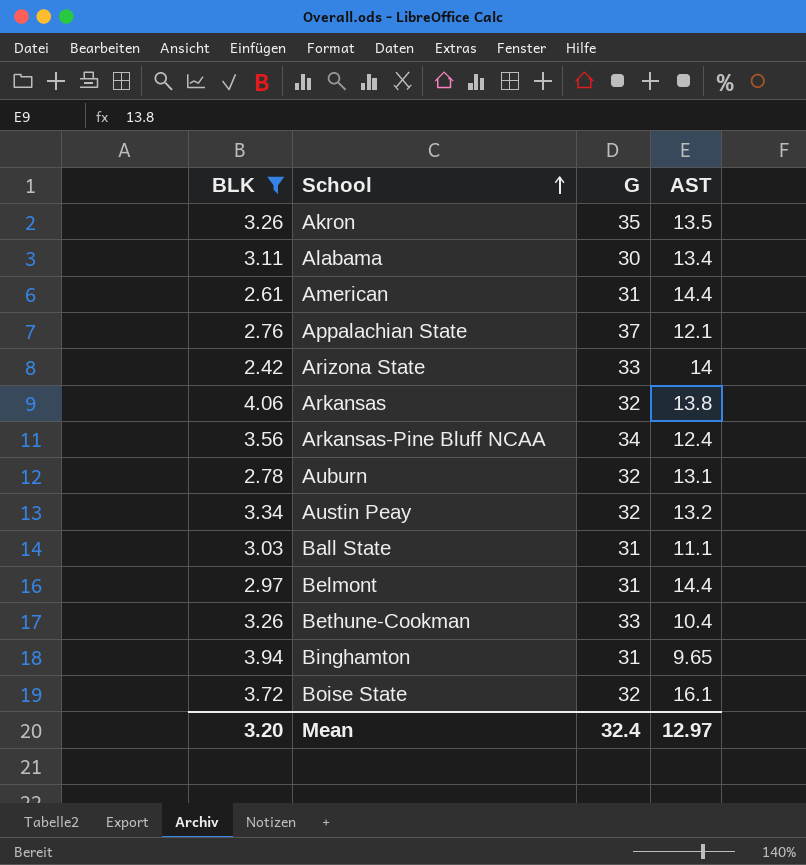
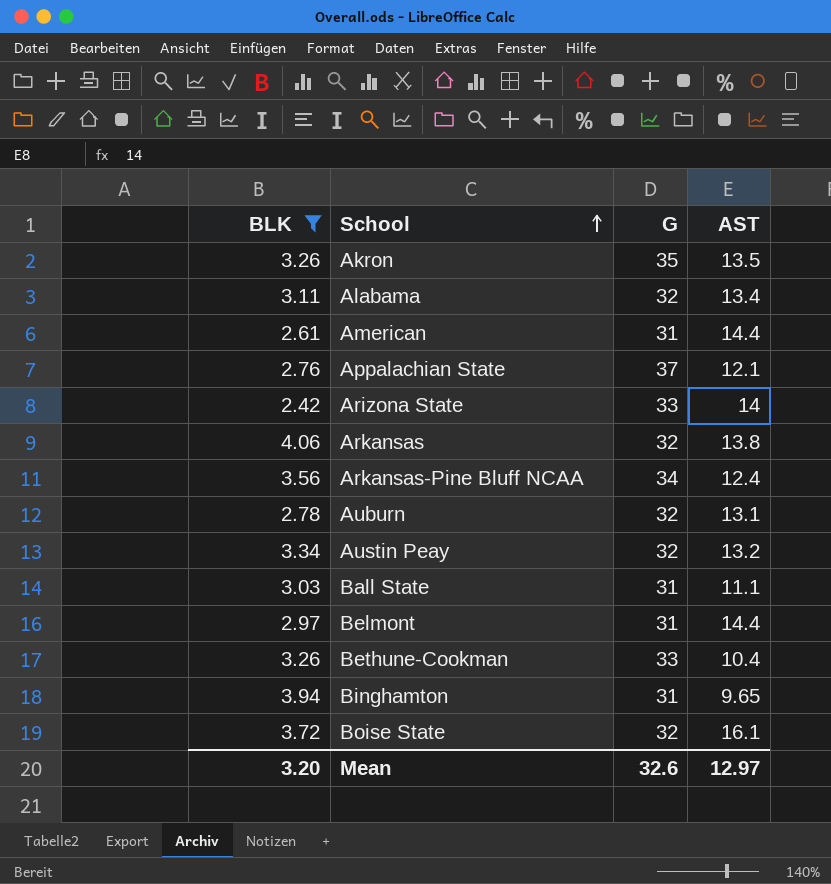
Alabama | G: 30 -> 32
Mean | G: 32.4 -> 32.6

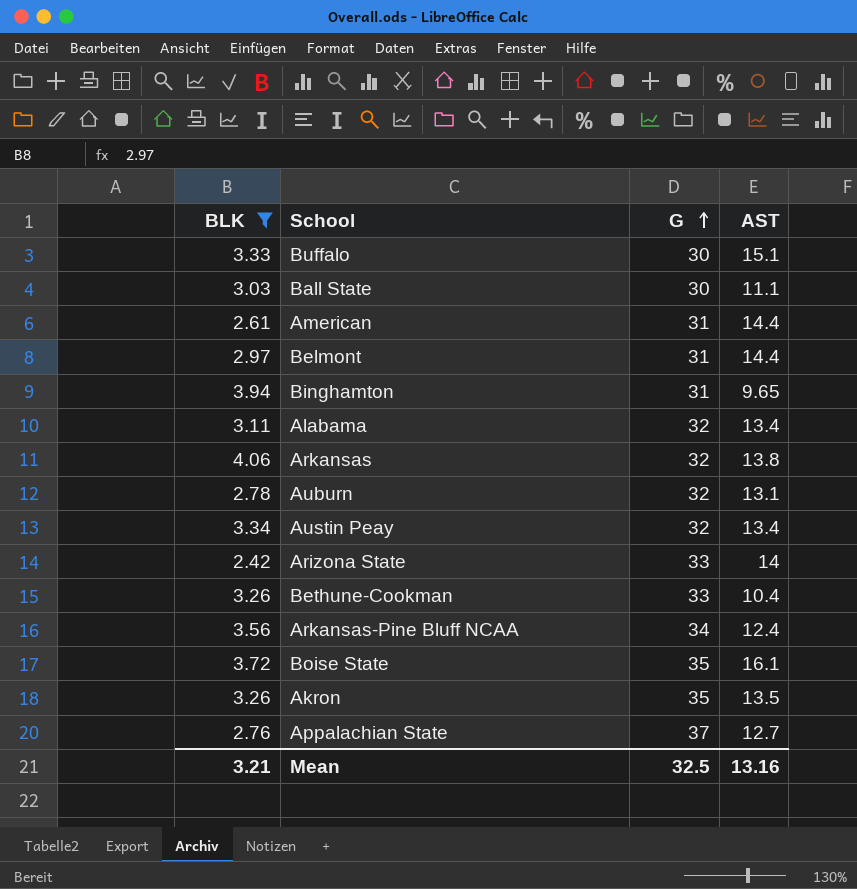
row order: School ascending -> G ascending
row Buffalo: none -> 3.33 | 30 | 15.1
Ball State | G: 31 -> 30
Austin Peay | AST: 13.2 -> 13.4
Boise State | G: 32 -> 35
Appalachian State | AST: 12.1 -> 12.7
Mean | BLK: 3.20 -> 3.21
Mean | G: 32.6 -> 32.5
Mean | AST: 12.97 -> 13.16

